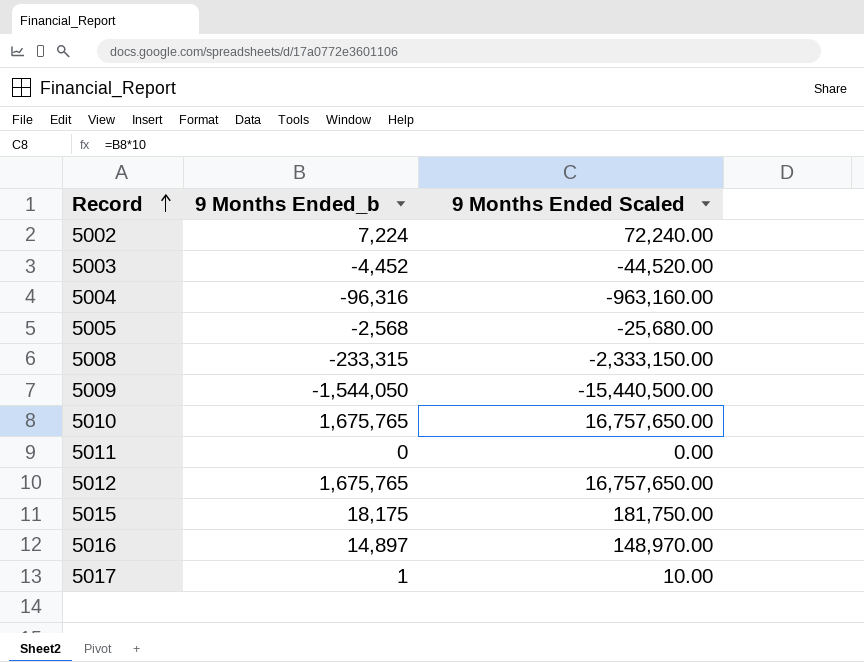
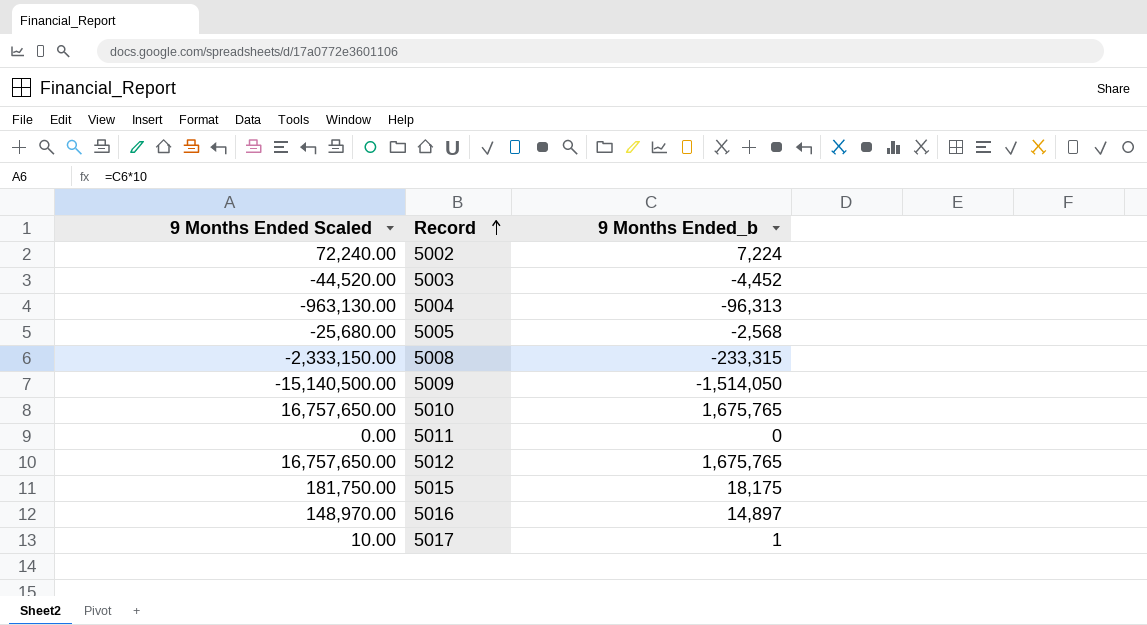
column 9 Months Ended Scaled | position: 3 -> 1
5004 | 9 Months Ended Scaled: -963,160.00 -> -963,130.00
5004 | 9 Months Ended_b: -96,316 -> -96,313
5009 | 9 Months Ended Scaled: -15,440,500.00 -> -15,140,500.00
5009 | 9 Months Ended_b: -1,544,050 -> -1,514,050

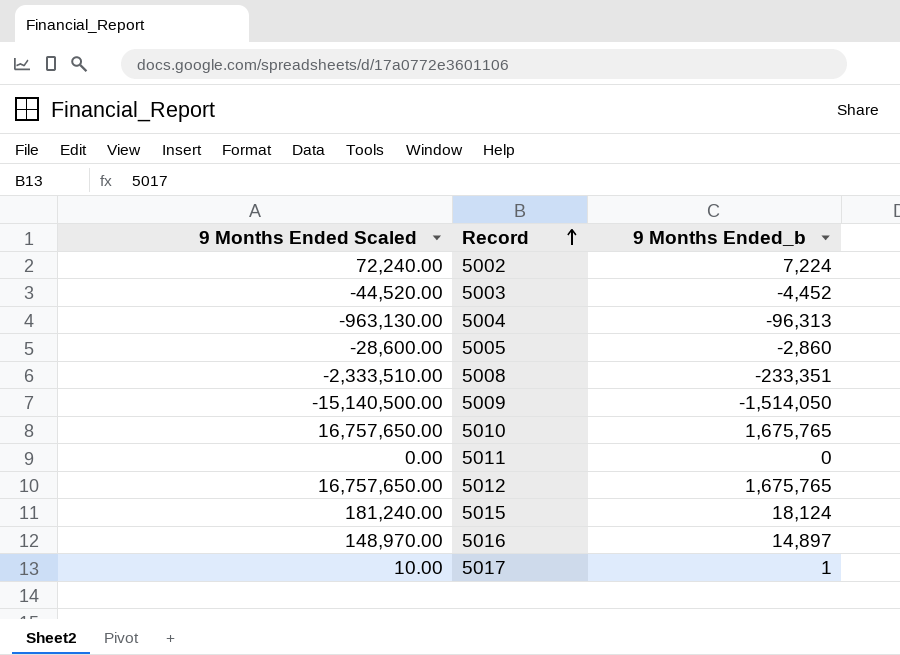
5005 | 9 Months Ended Scaled: -25,680.00 -> -28,600.00
5005 | 9 Months Ended_b: -2,568 -> -2,860
5008 | 9 Months Ended Scaled: -2,333,150.00 -> -2,333,510.00
5008 | 9 Months Ended_b: -233,315 -> -233,351
5015 | 9 Months Ended Scaled: 181,750.00 -> 181,240.00
5015 | 9 Months Ended_b: 18,175 -> 18,124

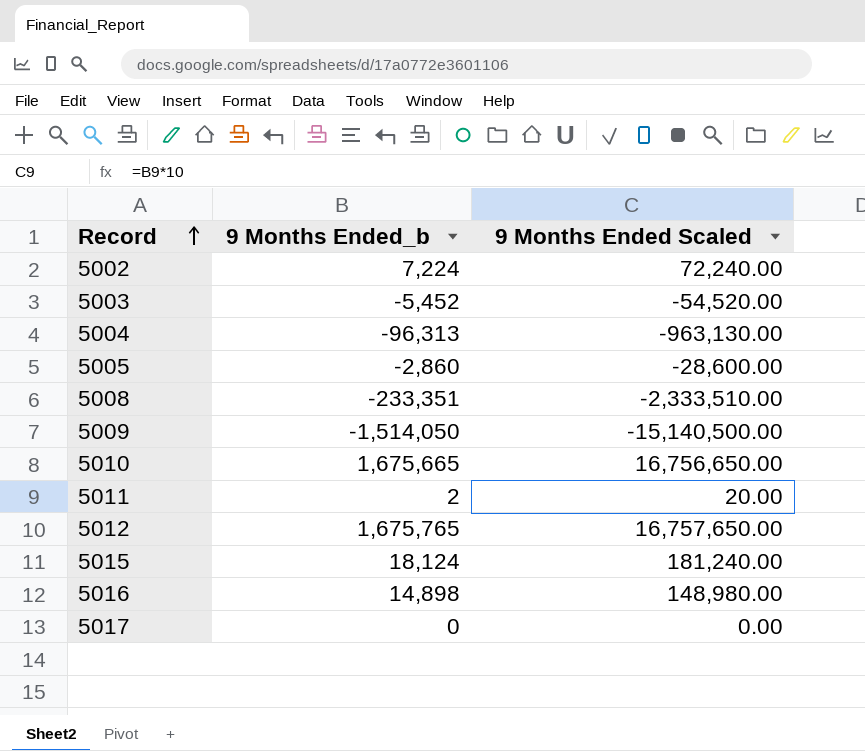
column 9 Months Ended Scaled | position: 1 -> 3
5003 | 9 Months Ended_b: -4,452 -> -5,452
5003 | 9 Months Ended Scaled: -44,520.00 -> -54,520.00
5010 | 9 Months Ended_b: 1,675,765 -> 1,675,665
5010 | 9 Months Ended Scaled: 16,757,650.00 -> 16,756,650.00
5011 | 9 Months Ended_b: 0 -> 2
5011 | 9 Months Ended Scaled: 0.00 -> 20.00
5016 | 9 Months Ended_b: 14,897 -> 14,898
5016 | 9 Months Ended Scaled: 148,970.00 -> 148,980.00
5017 | 9 Months Ended_b: 1 -> 0
5017 | 9 Months Ended Scaled: 10.00 -> 0.00

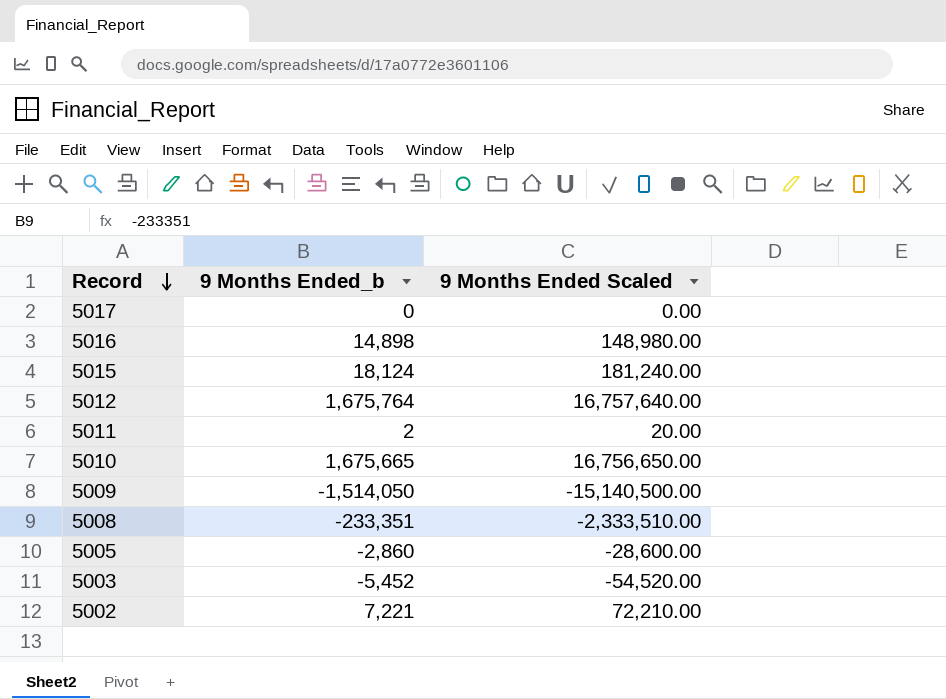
row order: Record ascending -> Record descending
row 5004: -96,313 | -963,130.00 -> none
5012 | 9 Months Ended_b: 1,675,765 -> 1,675,764
5012 | 9 Months Ended Scaled: 16,757,650.00 -> 16,757,640.00
5002 | 9 Months Ended_b: 7,224 -> 7,221
5002 | 9 Months Ended Scaled: 72,240.00 -> 72,210.00

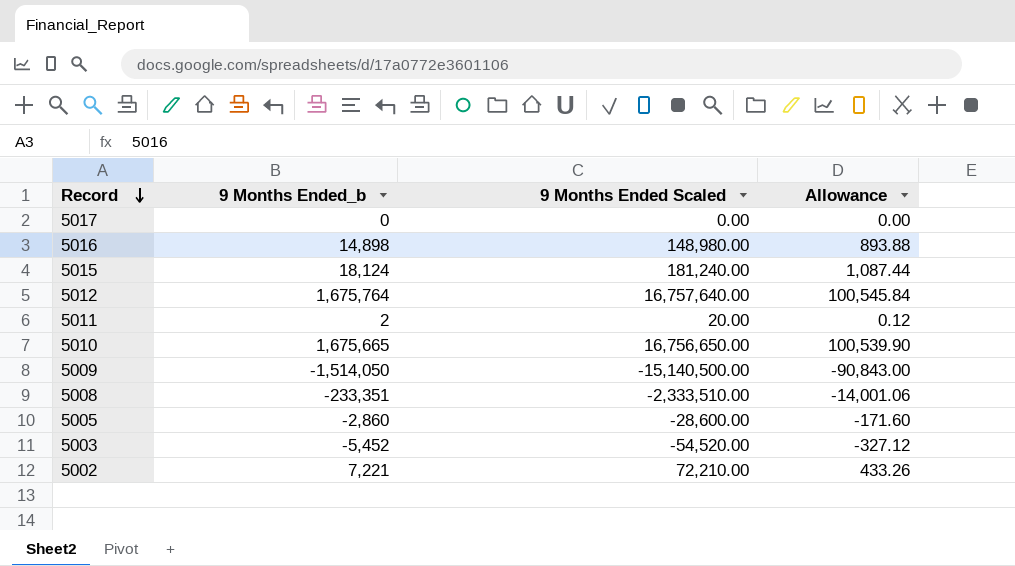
column Allowance | formula: none -> [9 Months Ended_b] * 0.06

